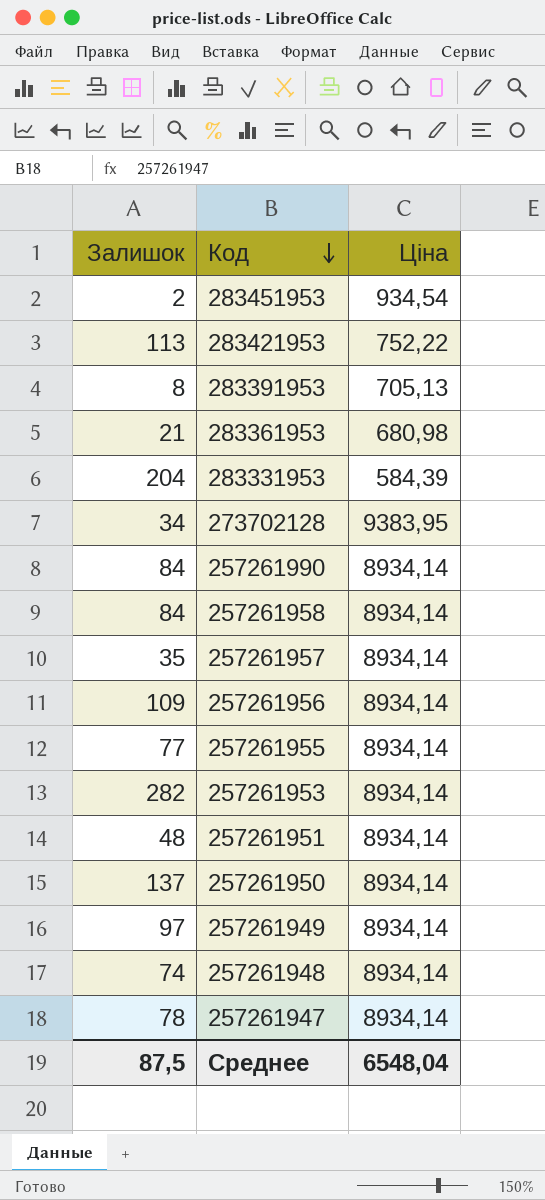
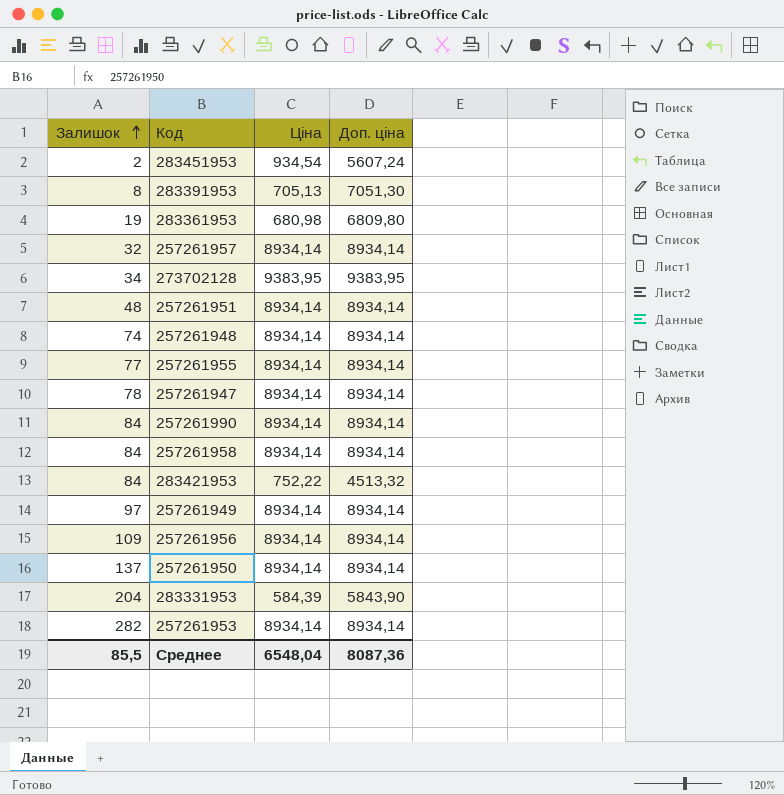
row order: Код descending -> Залишок ascending
column Доп. ціна | position: none -> 4
283361953 | Залишок: 21 -> 19
257261957 | Залишок: 35 -> 32
283421953 | Залишок: 113 -> 84
Среднее | Залишок: 87,5 -> 85,5

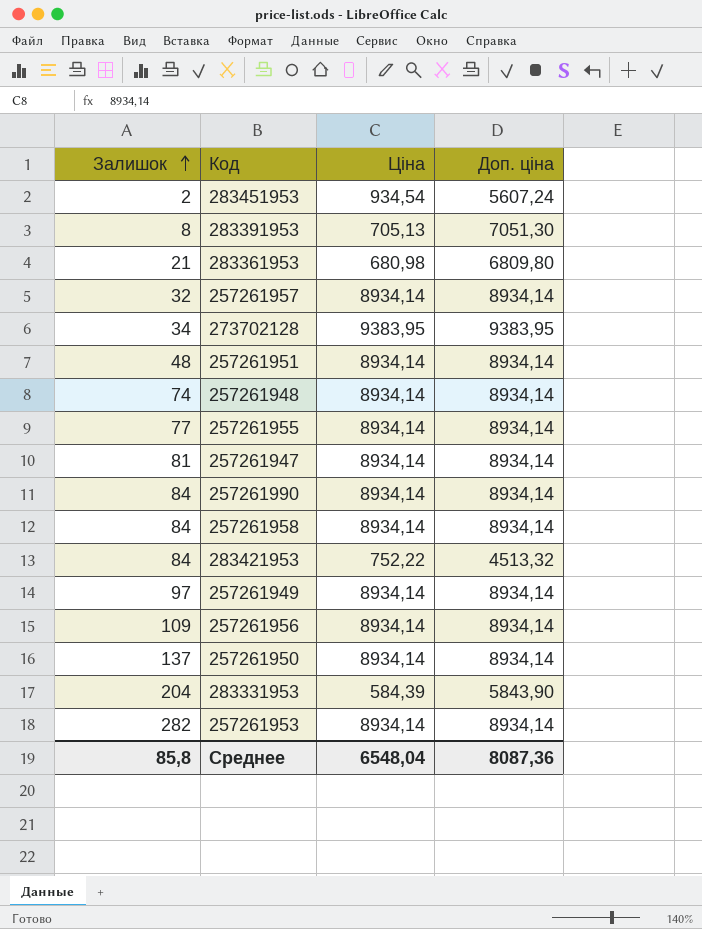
283361953 | Залишок: 19 -> 21
257261947 | Залишок: 78 -> 81
Среднее | Залишок: 85,5 -> 85,8

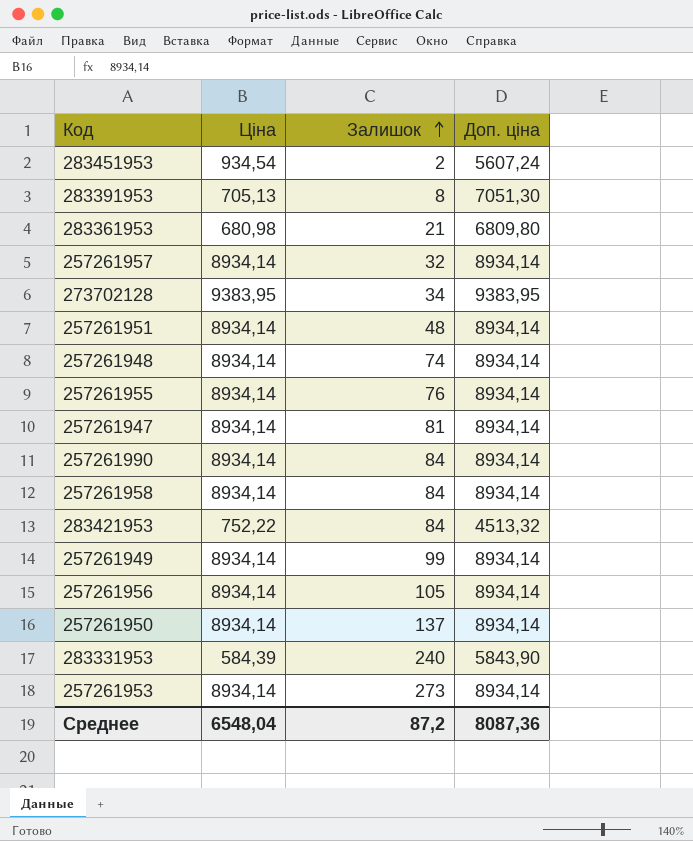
column Залишок | position: 1 -> 3
257261955 | Залишок: 77 -> 76
257261949 | Залишок: 97 -> 99
257261956 | Залишок: 109 -> 105
283331953 | Залишок: 204 -> 240
257261953 | Залишок: 282 -> 273
Среднее | Залишок: 85,8 -> 87,2

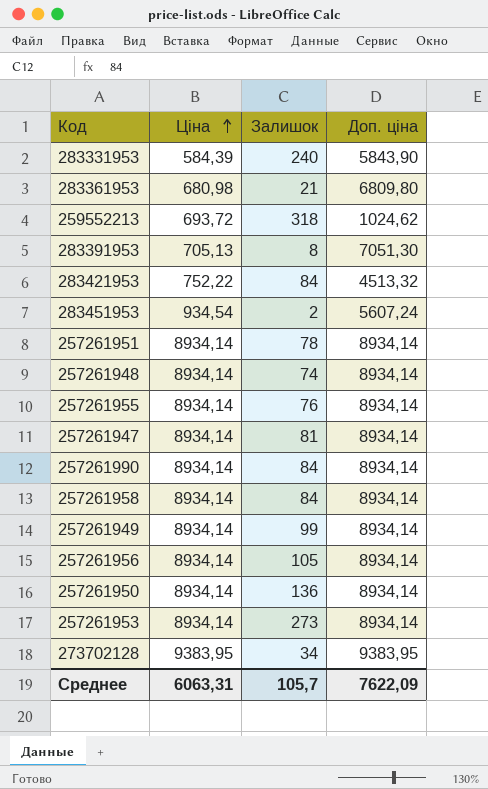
row order: Залишок ascending -> Ціна ascending
row 257261957: 8934,14 | 32 | 8934,14 -> none
row 259552213: none -> 693,72 | 318 | 1024,62
257261951 | Залишок: 48 -> 78
257261950 | Залишок: 137 -> 136
Среднее | Ціна: 6548,04 -> 6063,31
Среднее | Залишок: 87,2 -> 105,7
Среднее | Доп. ціна: 8087,36 -> 7622,09

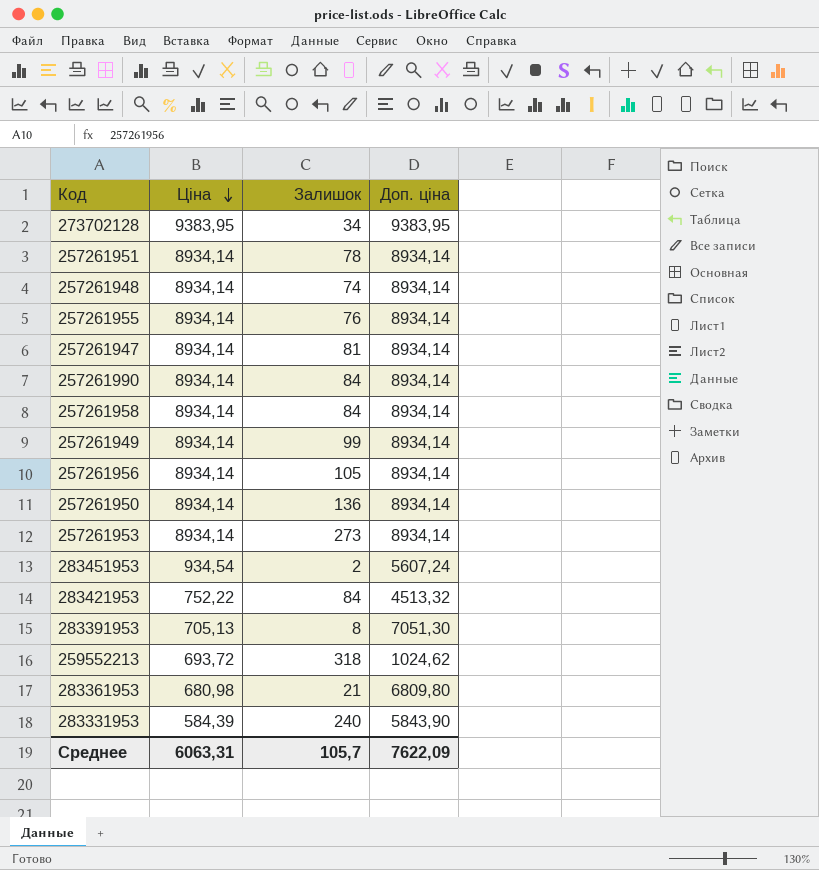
row order: Ціна ascending -> Ціна descending

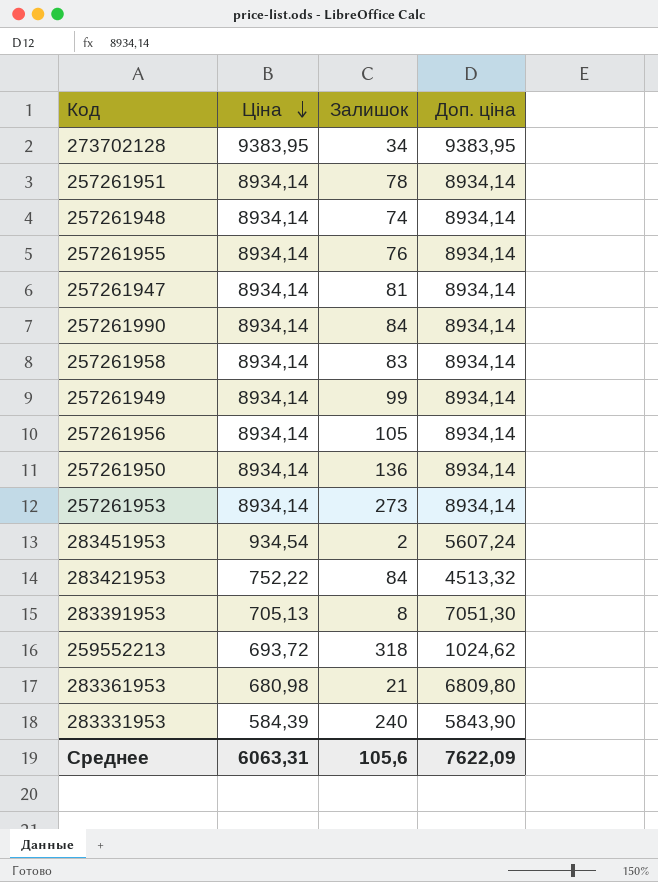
257261958 | Залишок: 84 -> 83
Среднее | Залишок: 105,7 -> 105,6

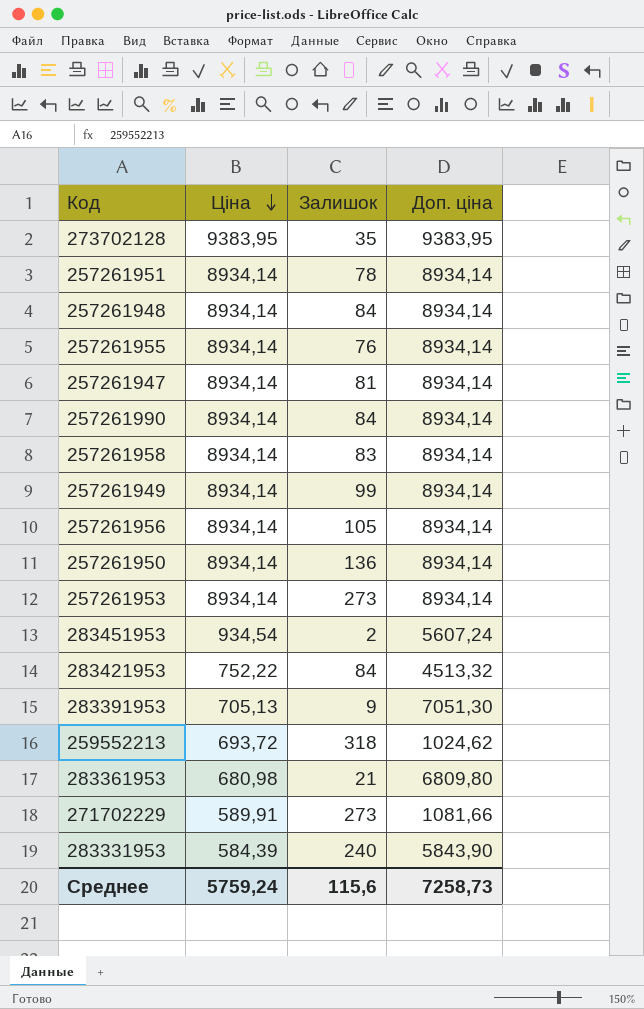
273702128 | Залишок: 34 -> 35
257261948 | Залишок: 74 -> 84
283391953 | Залишок: 8 -> 9
row 271702229: none -> 589,91 | 273 | 1081,66
Среднее | Ціна: 6063,31 -> 5759,24
Среднее | Залишок: 105,6 -> 115,6
Среднее | Доп. ціна: 7622,09 -> 7258,73

